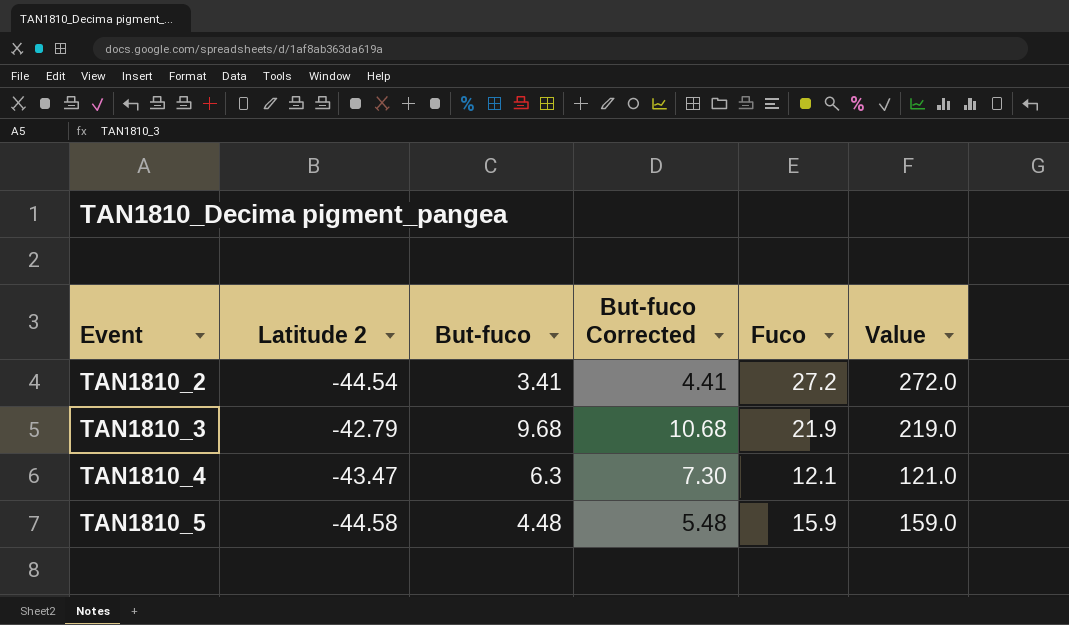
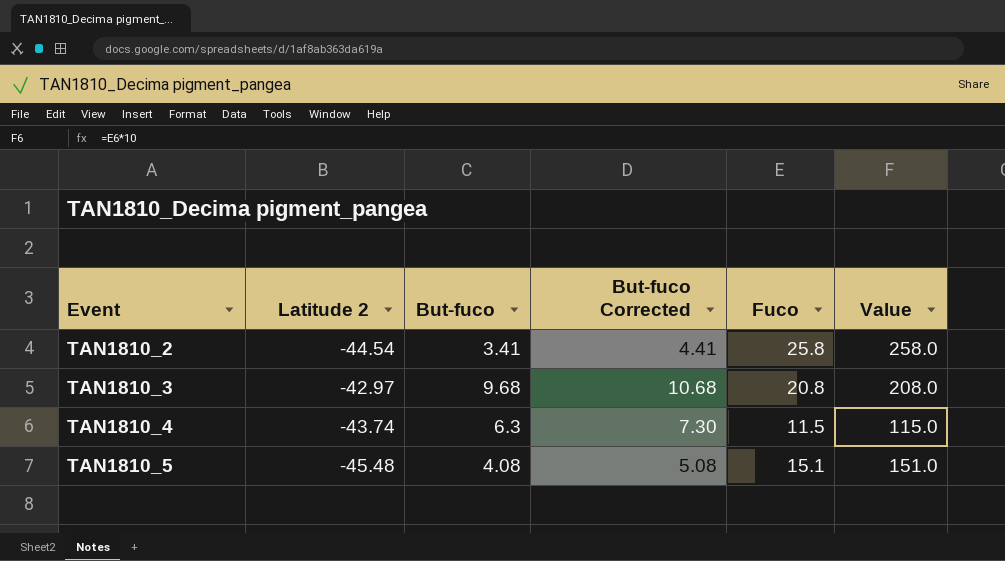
TAN1810_2 | Fuco: 27.2 -> 25.8
TAN1810_2 | Value: 272.0 -> 258.0
TAN1810_3 | Latitude 2: -42.79 -> -42.97
TAN1810_3 | Fuco: 21.9 -> 20.8
TAN1810_3 | Value: 219.0 -> 208.0
TAN1810_4 | Latitude 2: -43.47 -> -43.74
TAN1810_4 | Fuco: 12.1 -> 11.5
TAN1810_4 | Value: 121.0 -> 115.0
TAN1810_5 | Latitude 2: -44.58 -> -45.48
TAN1810_5 | But-fuco: 4.48 -> 4.08
TAN1810_5 | But-fuco Corrected: 5.48 -> 5.08
TAN1810_5 | Fuco: 15.9 -> 15.1
TAN1810_5 | Value: 159.0 -> 151.0

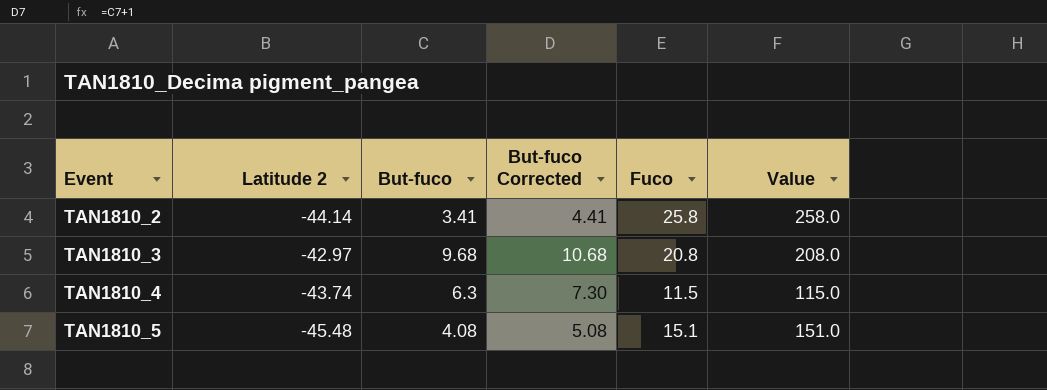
TAN1810_2 | Latitude 2: -44.54 -> -44.14

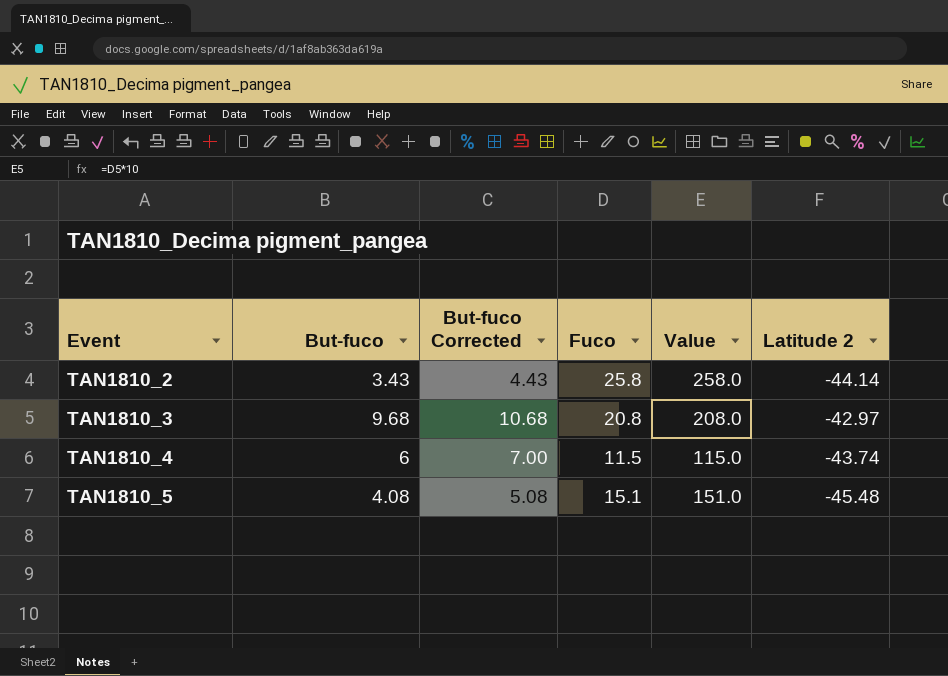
column Latitude 2 | position: 2 -> 6
TAN1810_2 | But-fuco: 3.41 -> 3.43
TAN1810_2 | But-fuco Corrected: 4.41 -> 4.43
TAN1810_4 | But-fuco: 6.3 -> 6
TAN1810_4 | But-fuco Corrected: 7.30 -> 7.00

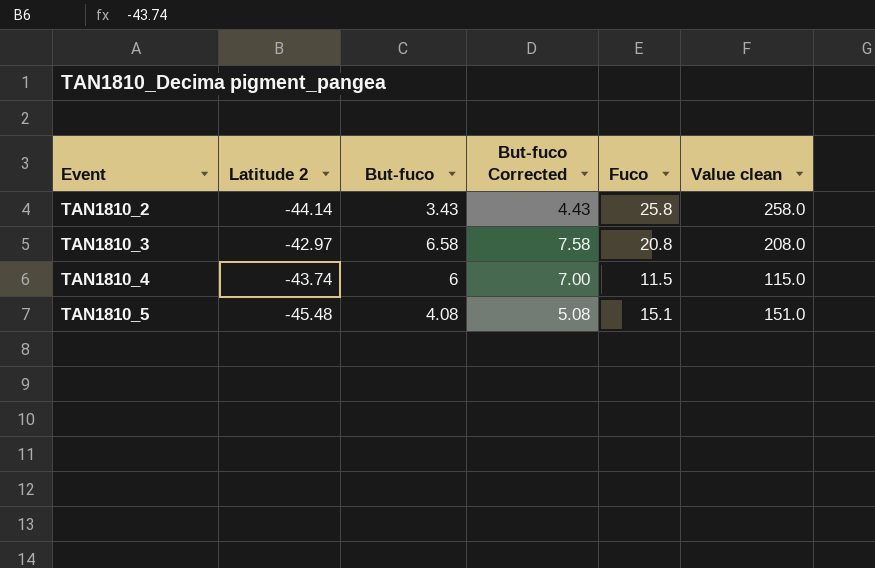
column Latitude 2 | position: 6 -> 2
column name: Value -> Value clean
TAN1810_3 | But-fuco: 9.68 -> 6.58
TAN1810_3 | But-fuco Corrected: 10.68 -> 7.58

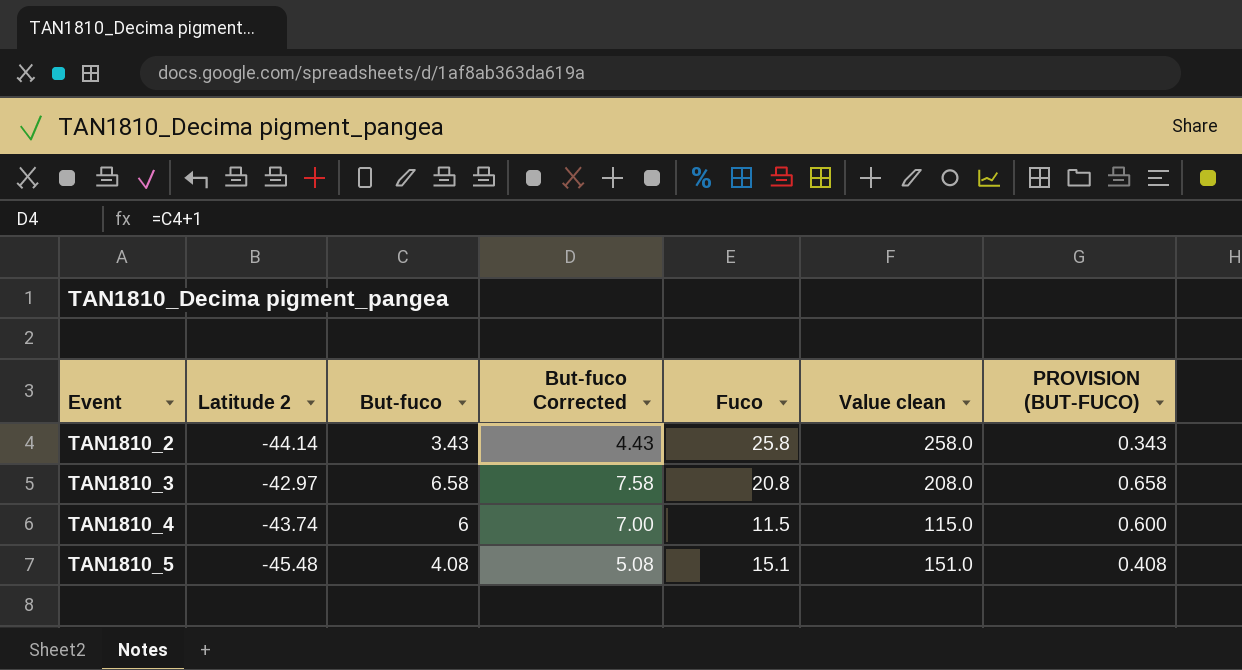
column PROVISION (BUT-FUCO) | formula: none -> [But-fuco] * 0.1

